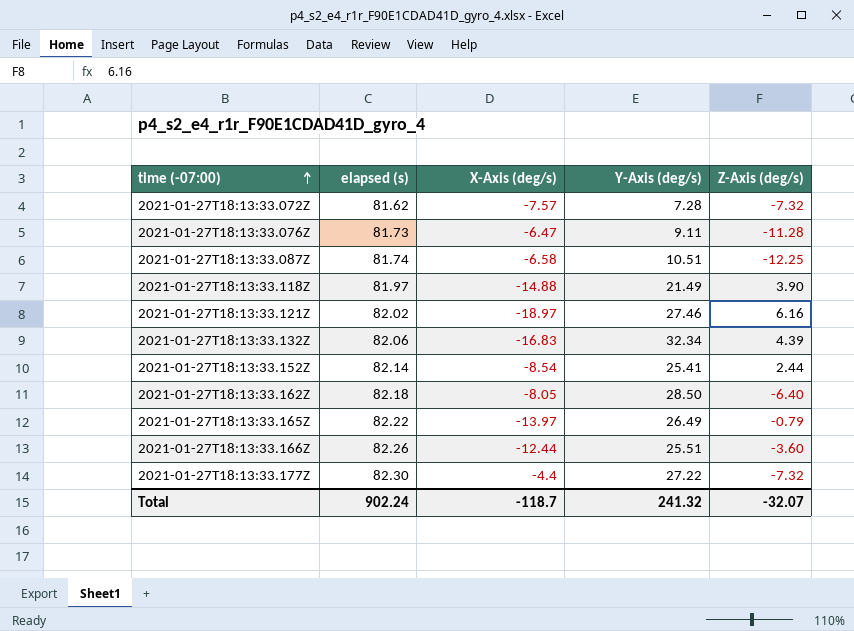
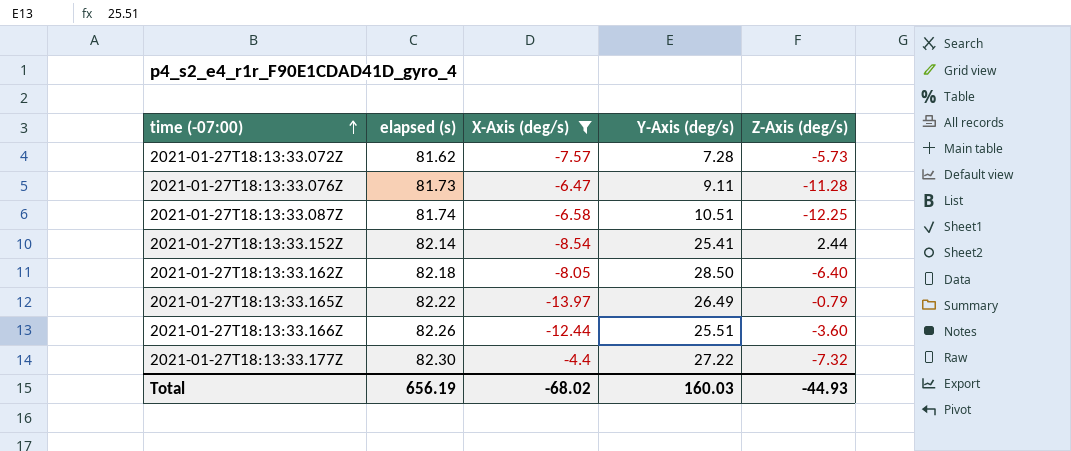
filter: none -> X-Axis (deg/s) >= -13.97
2021-01-27T18:13:33.072Z | Z-Axis (deg/s): -7.32 -> -5.73
Total | elapsed (s): 902.24 -> 656.19
Total | X-Axis (deg/s): -118.7 -> -68.02
Total | Y-Axis (deg/s): 241.32 -> 160.03
Total | Z-Axis (deg/s): -32.07 -> -44.93

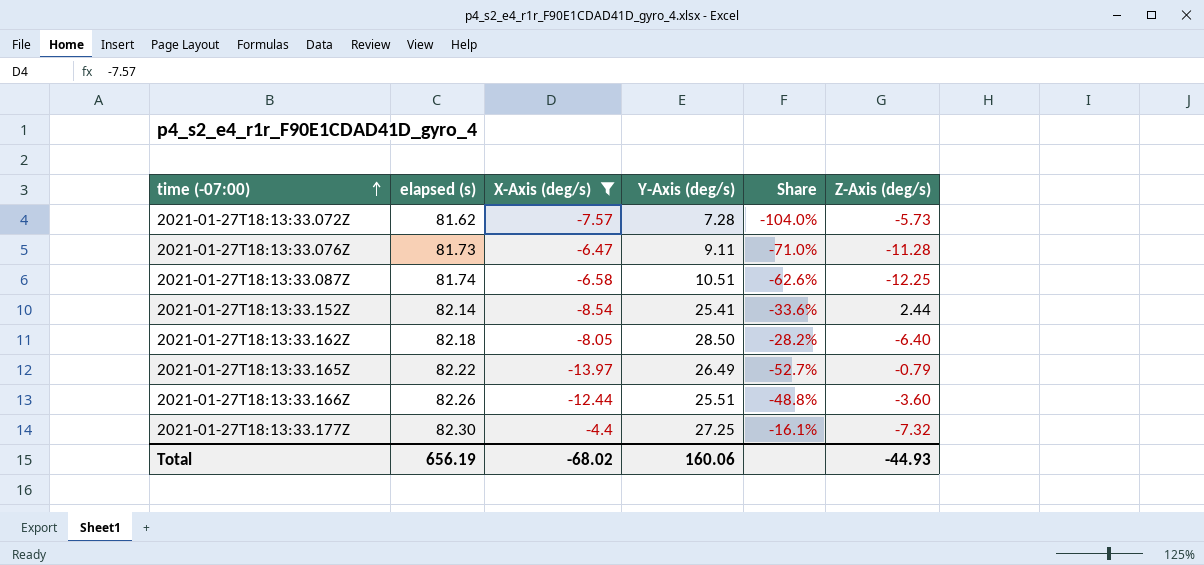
column Share | formula: none -> [X-Axis (deg/s)] / [Y-Axis (deg/s)]
2021-01-27T18:13:33.177Z | Y-Axis (deg/s): 27.22 -> 27.25
Total | Y-Axis (deg/s): 160.03 -> 160.06

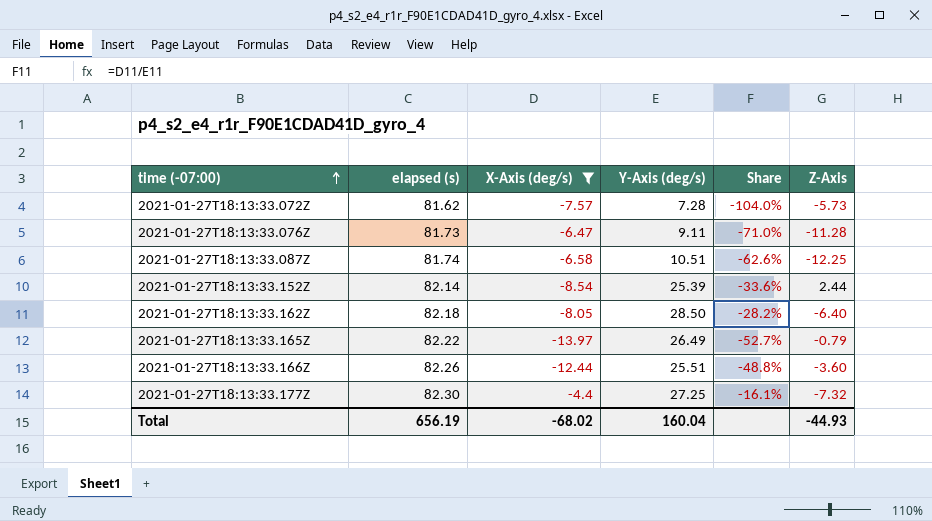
column name: Z-Axis (deg/s) -> Z-Axis
2021-01-27T18:13:33.152Z | Y-Axis (deg/s): 25.41 -> 25.39
Total | Y-Axis (deg/s): 160.06 -> 160.04

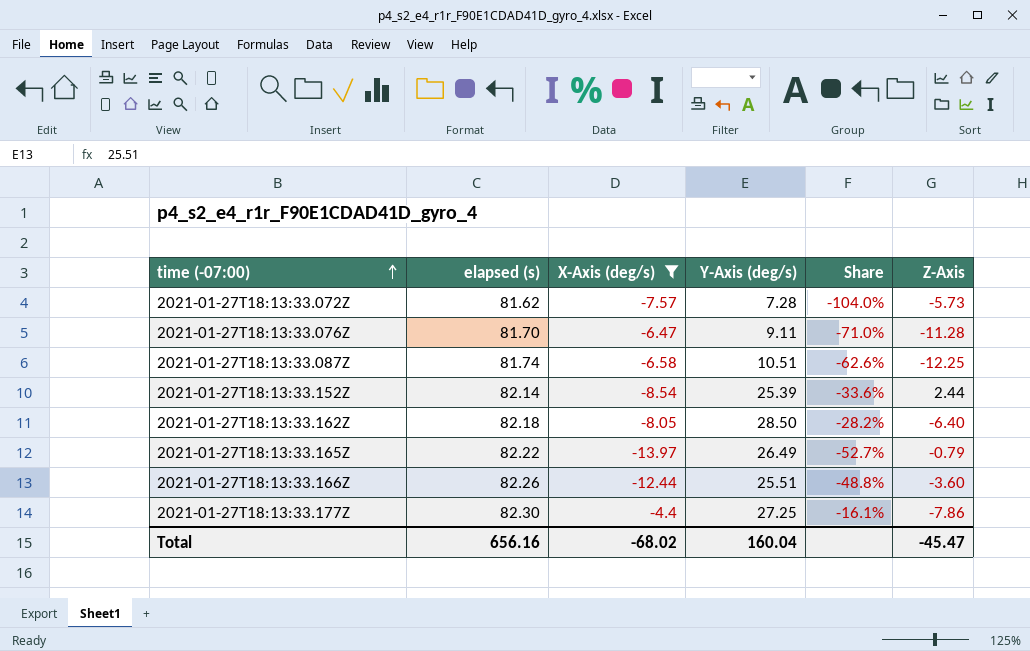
2021-01-27T18:13:33.076Z | elapsed (s): 81.73 -> 81.70
2021-01-27T18:13:33.177Z | Z-Axis: -7.32 -> -7.86
Total | elapsed (s): 656.19 -> 656.16
Total | Z-Axis: -44.93 -> -45.47

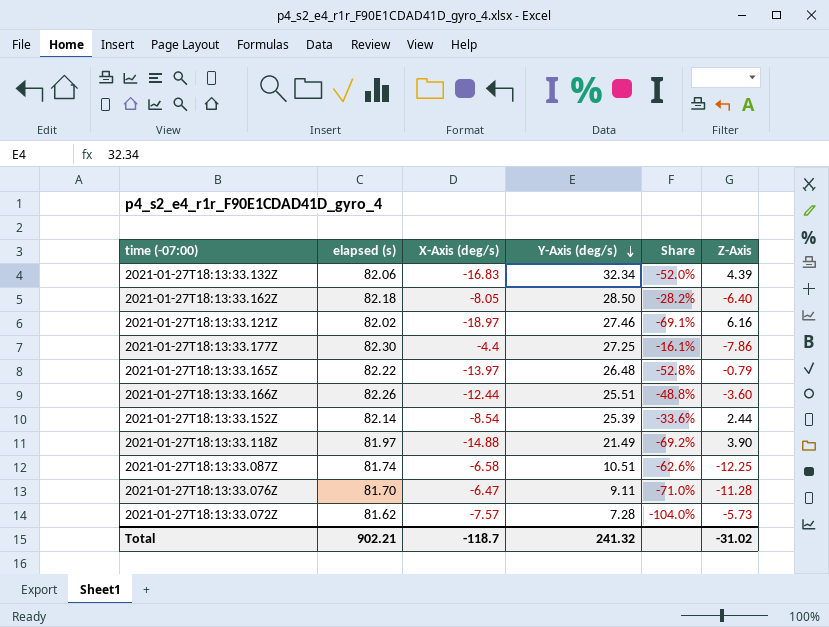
filter: X-Axis (deg/s) >= -13.97 -> none
row order: time (-07:00) ascending -> Y-Axis (deg/s) descending
2021-01-27T18:13:33.165Z | Y-Axis (deg/s): 26.49 -> 26.48
2021-01-27T18:13:33.165Z | Share: -52.7% -> -52.8%
Total | elapsed (s): 656.16 -> 902.21
Total | X-Axis (deg/s): -68.02 -> -118.7
Total | Y-Axis (deg/s): 160.04 -> 241.32
Total | Z-Axis: -45.47 -> -31.02

